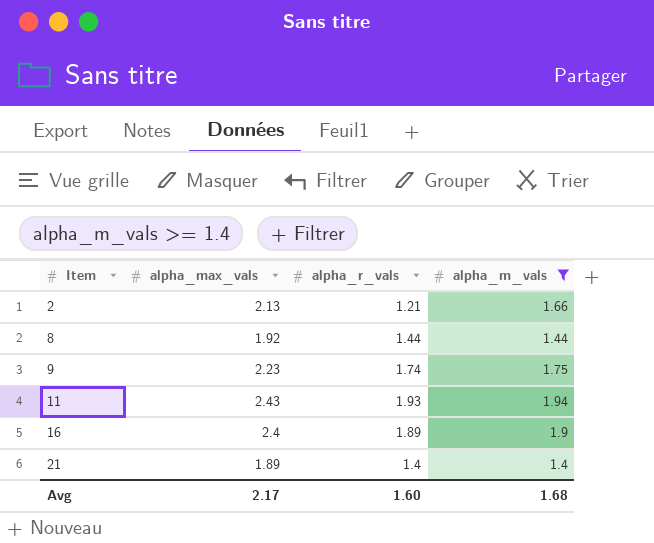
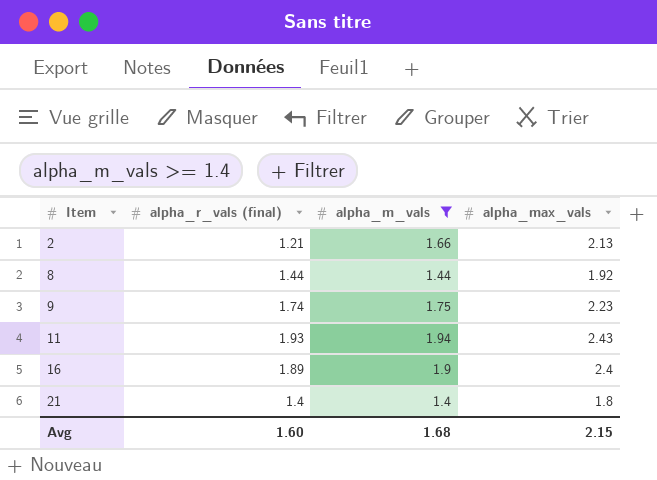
column name: alpha_r_vals -> alpha_r_vals (final)
column alpha_max_vals | position: 2 -> 4
21 | alpha_max_vals: 1.89 -> 1.8
Avg | alpha_max_vals: 2.17 -> 2.15

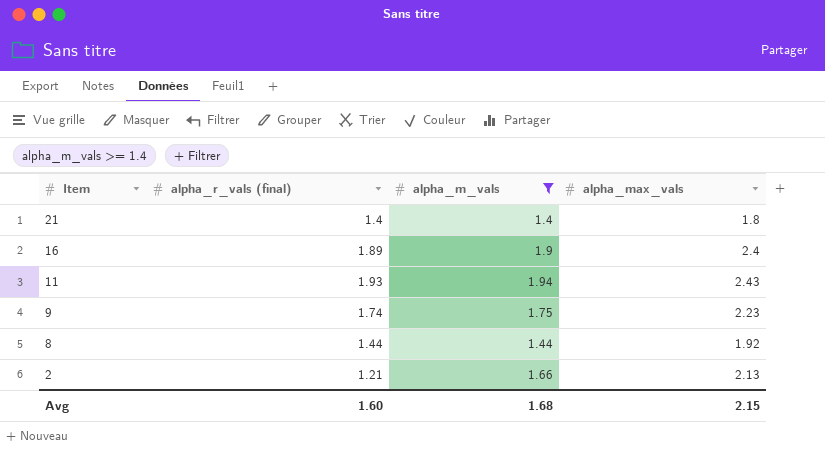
row order: Item ascending -> Item descending

